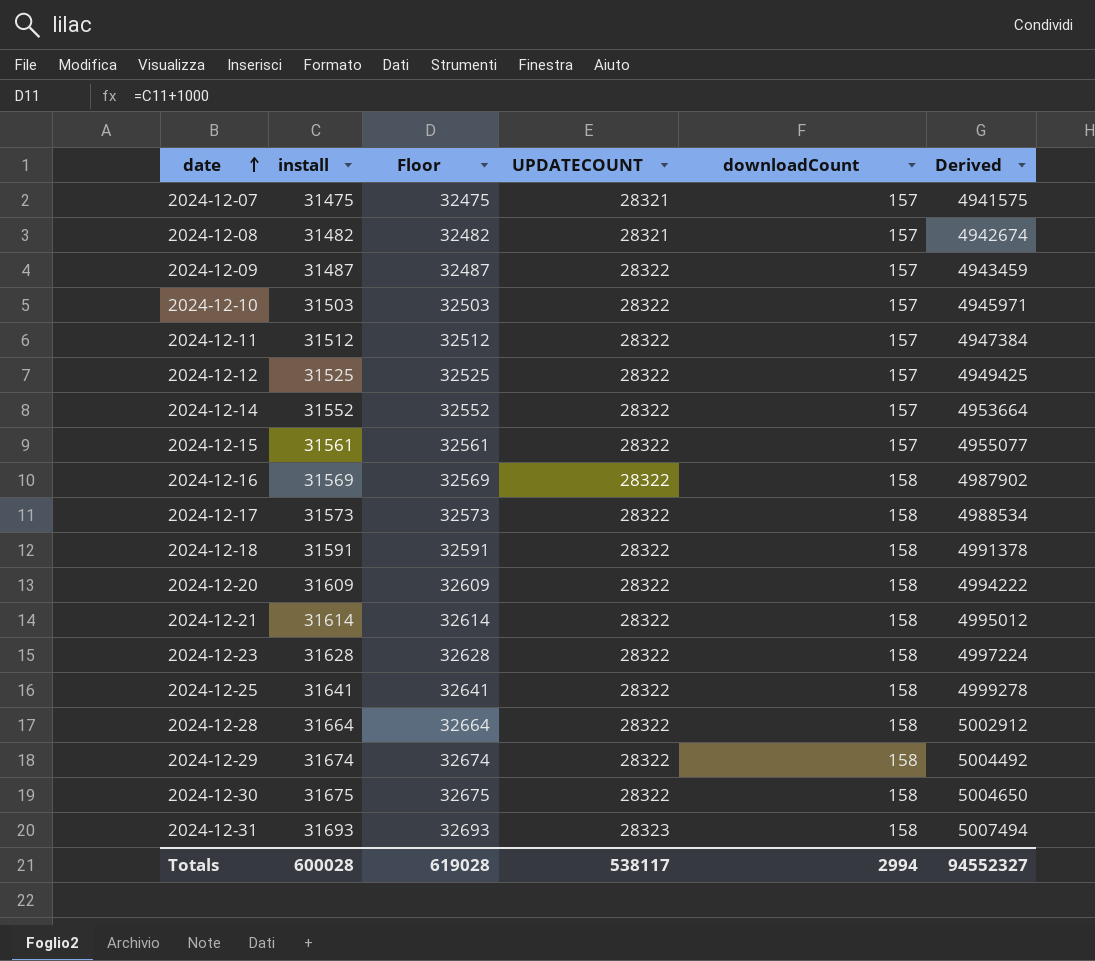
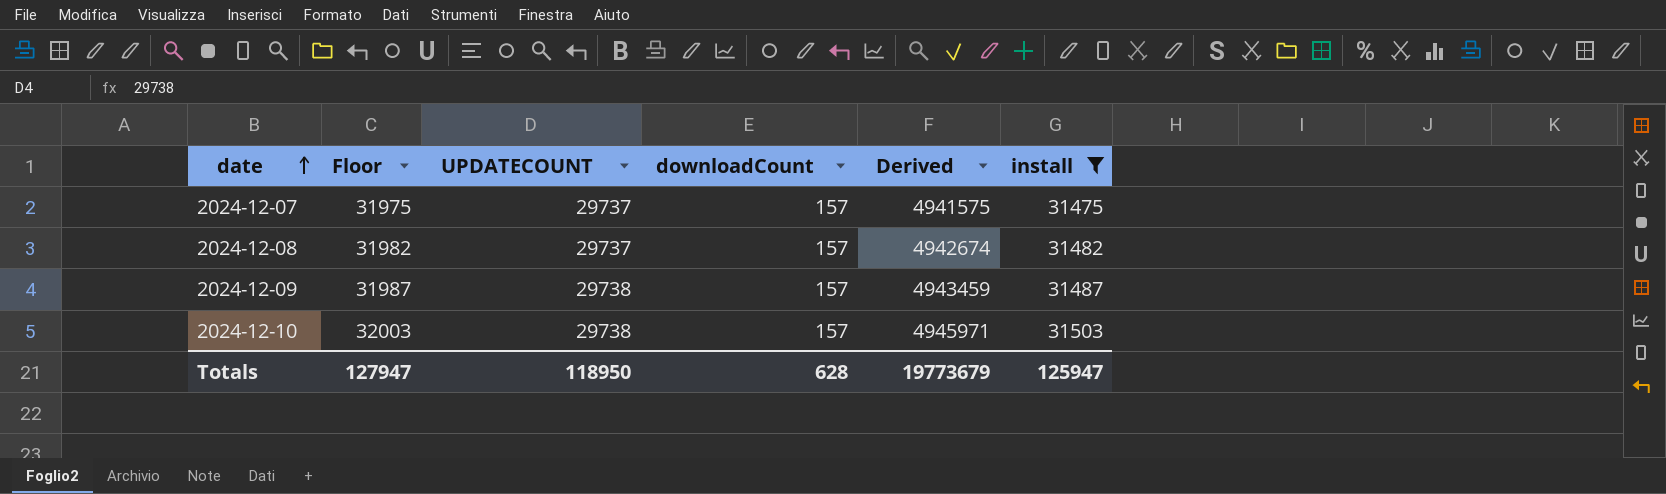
filter: none -> install <= 31503
column Floor | formula: [install] + 1000 -> [install] + 500
column install | position: 2 -> 6
2024-12-07 | UPDATECOUNT: 28321 -> 29737
2024-12-08 | UPDATECOUNT: 28321 -> 29737
2024-12-09 | UPDATECOUNT: 28322 -> 29738
2024-12-10 | UPDATECOUNT: 28322 -> 29738
Totals | Floor: 619028 -> 127947
Totals | UPDATECOUNT: 538117 -> 118950
Totals | downloadCount: 2994 -> 628
Totals | Derived: 94552327 -> 19773679
Totals | install: 600028 -> 125947

